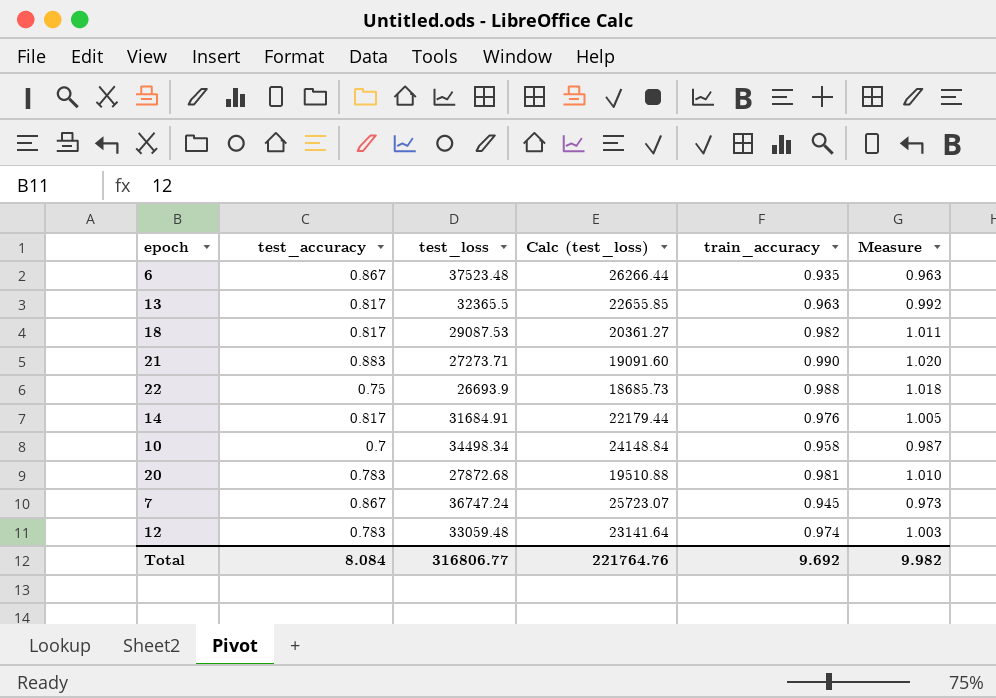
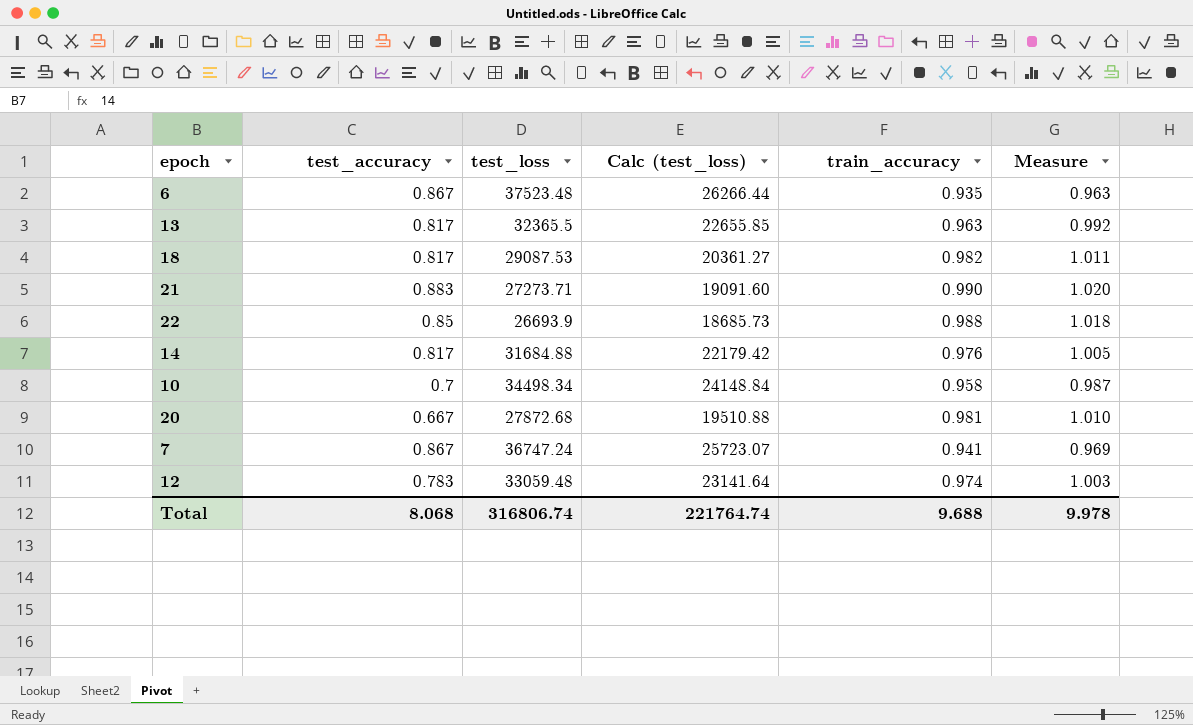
22 | test_accuracy: 0.75 -> 0.85
14 | test_loss: 31684.91 -> 31684.88
14 | Calc (test_loss): 22179.44 -> 22179.42
20 | test_accuracy: 0.783 -> 0.667
7 | train_accuracy: 0.945 -> 0.941
7 | Measure: 0.973 -> 0.969
Total | test_accuracy: 8.084 -> 8.068
Total | test_loss: 316806.77 -> 316806.74
Total | Calc (test_loss): 221764.76 -> 221764.74
Total | train_accuracy: 9.692 -> 9.688
Total | Measure: 9.982 -> 9.978

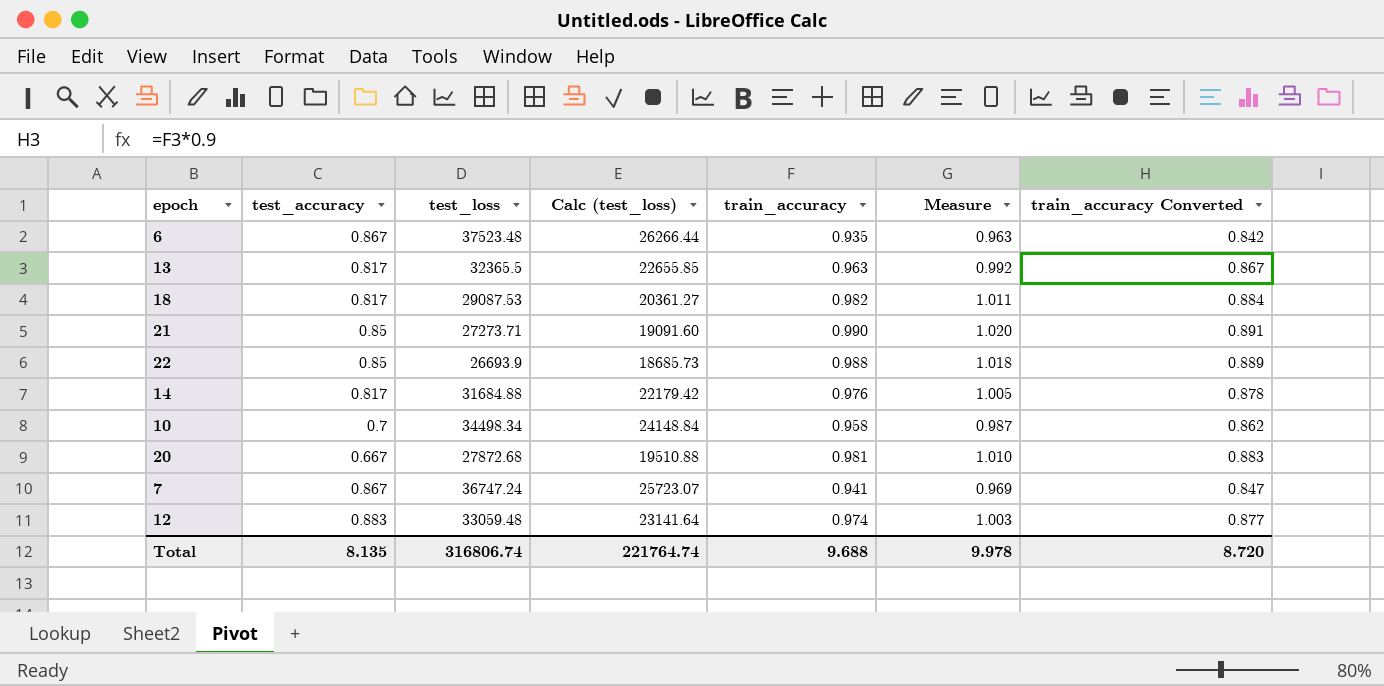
column train_accuracy Converted | formula: none -> [train_accuracy] * 0.9
21 | test_accuracy: 0.883 -> 0.85
12 | test_accuracy: 0.783 -> 0.883
Total | test_accuracy: 8.068 -> 8.135

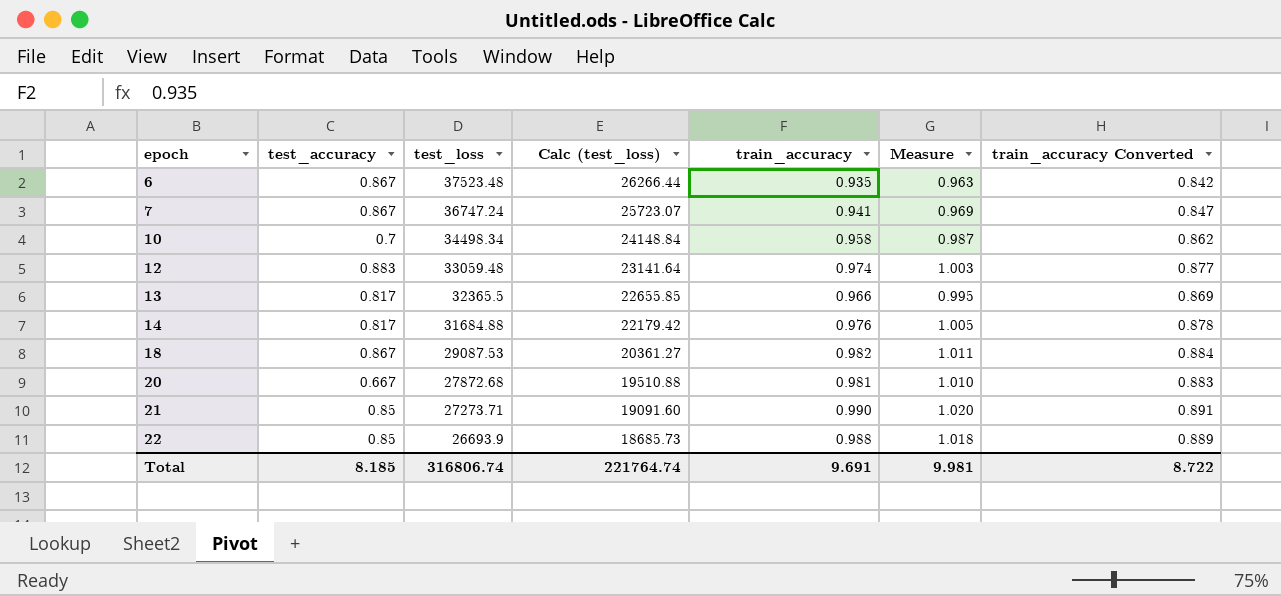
row order: none -> epoch ascending
13 | train_accuracy: 0.963 -> 0.966
13 | Measure: 0.992 -> 0.995
13 | train_accuracy Converted: 0.867 -> 0.869
18 | test_accuracy: 0.817 -> 0.867
Total | test_accuracy: 8.135 -> 8.185
Total | train_accuracy: 9.688 -> 9.691
Total | Measure: 9.978 -> 9.981
Total | train_accuracy Converted: 8.720 -> 8.722

